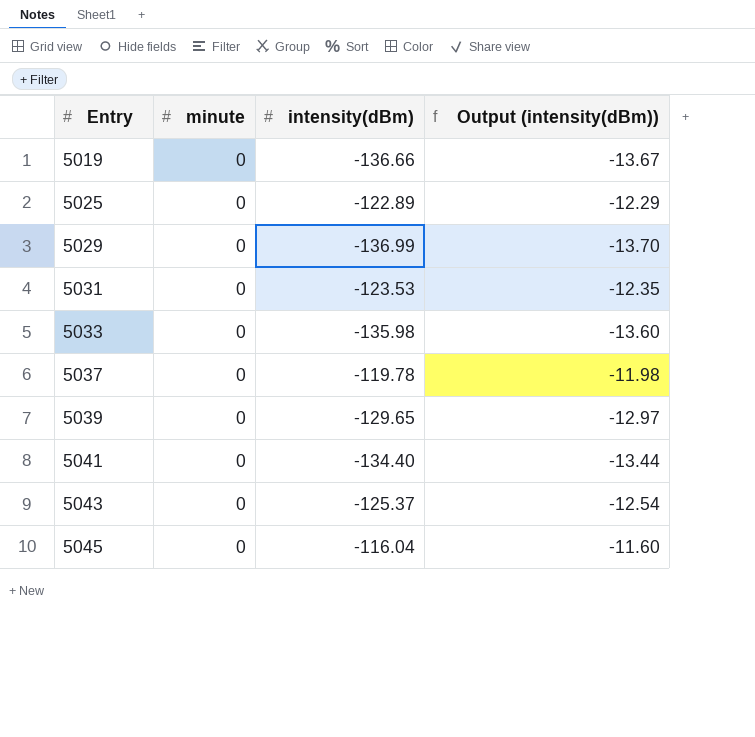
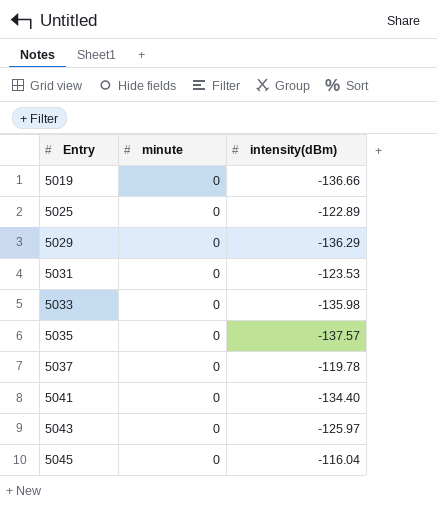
column Output (intensity(dBm)) | formula: [intensity(dBm)] * 0.1 -> none
row 5039: 0 | -129.65 | -12.97 -> none
5029 | intensity(dBm): -136.99 -> -136.29
row 5035: none -> 0 | -137.57
5043 | intensity(dBm): -125.37 -> -125.97

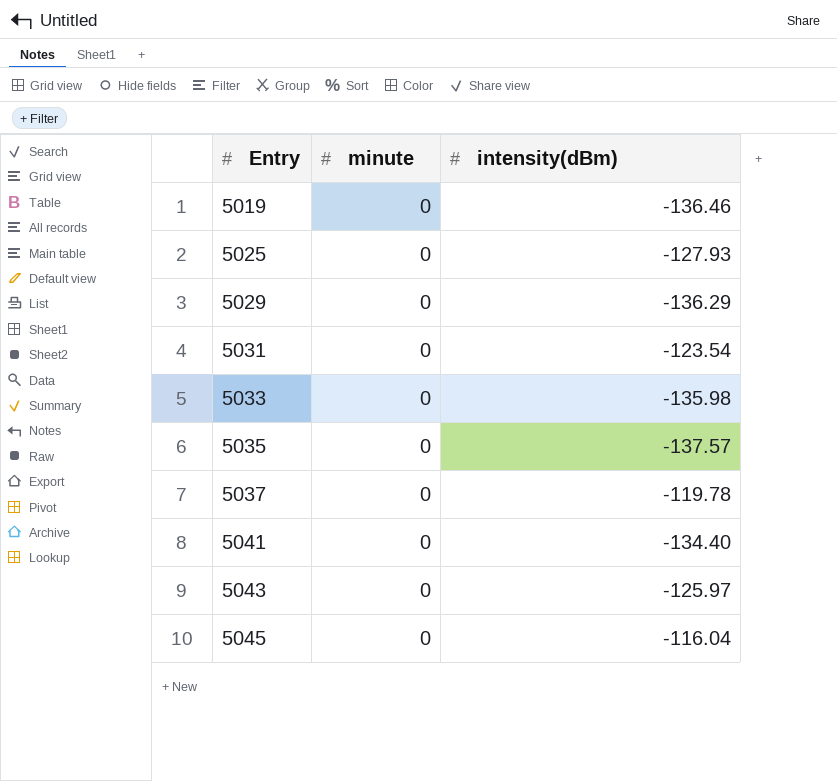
5019 | intensity(dBm): -136.66 -> -136.46
5025 | intensity(dBm): -122.89 -> -127.93
5031 | intensity(dBm): -123.53 -> -123.54

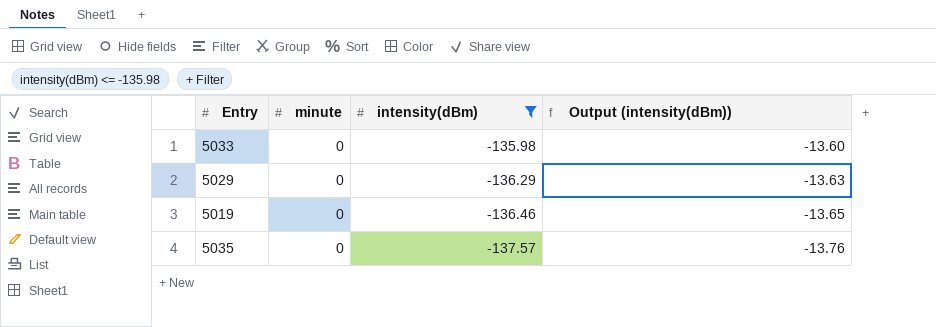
filter: none -> intensity(dBm) <= -135.98
row order: Entry ascending -> intensity(dBm) descending
column Output (intensity(dBm)) | formula: none -> [intensity(dBm)] * 0.1

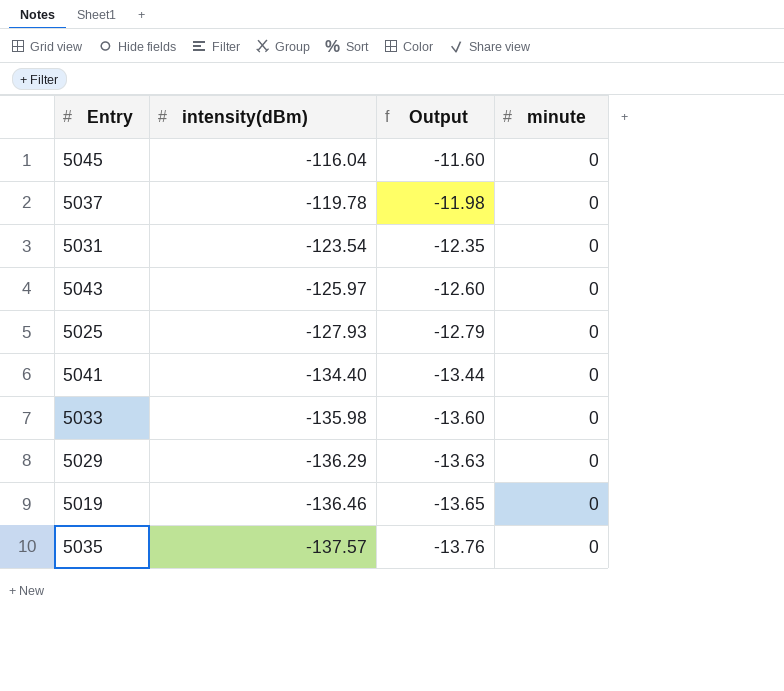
filter: intensity(dBm) <= -135.98 -> none
column name: Output (intensity(dBm)) -> Output
column minute | position: 2 -> 4

